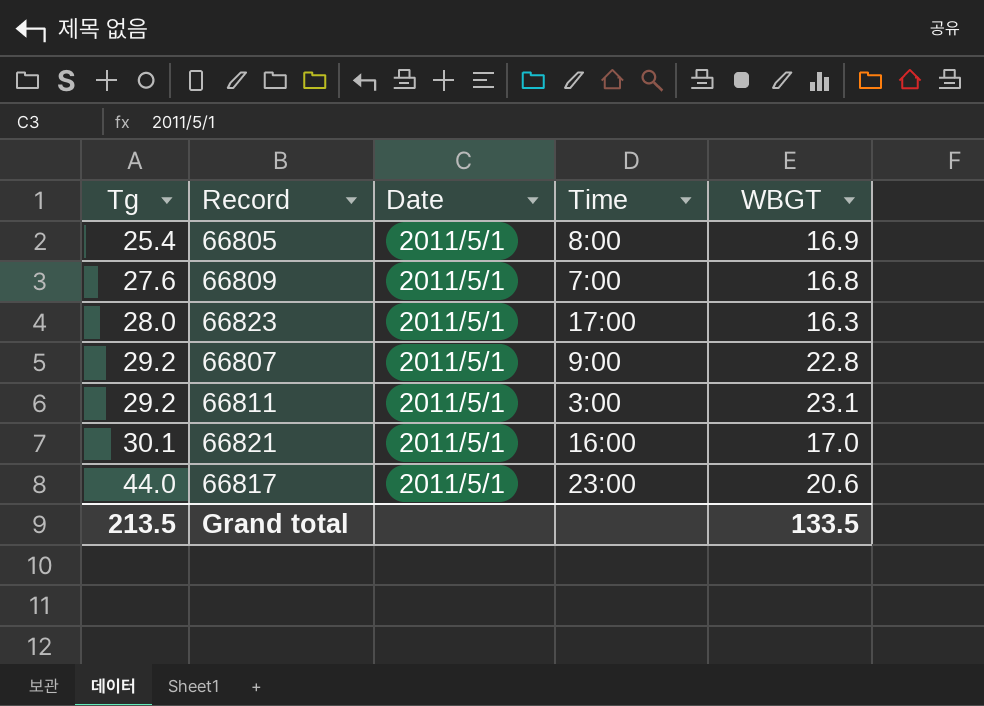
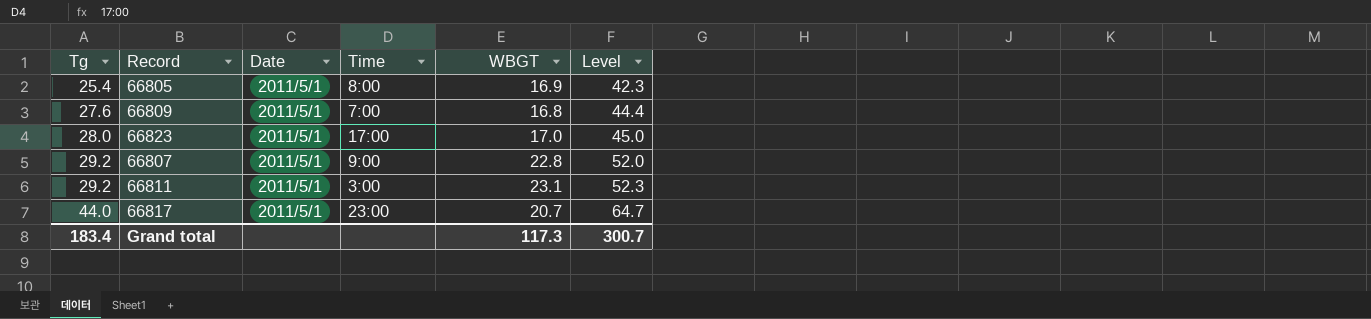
column Level | formula: none -> [Tg] + [WBGT]
row 66821: 30.1 | 2011/5/1 | 16:00 | 17.0 -> none
66823 | WBGT: 16.3 -> 17.0
66817 | WBGT: 20.6 -> 20.7
Grand total | Tg: 213.5 -> 183.4
Grand total | WBGT: 133.5 -> 117.3

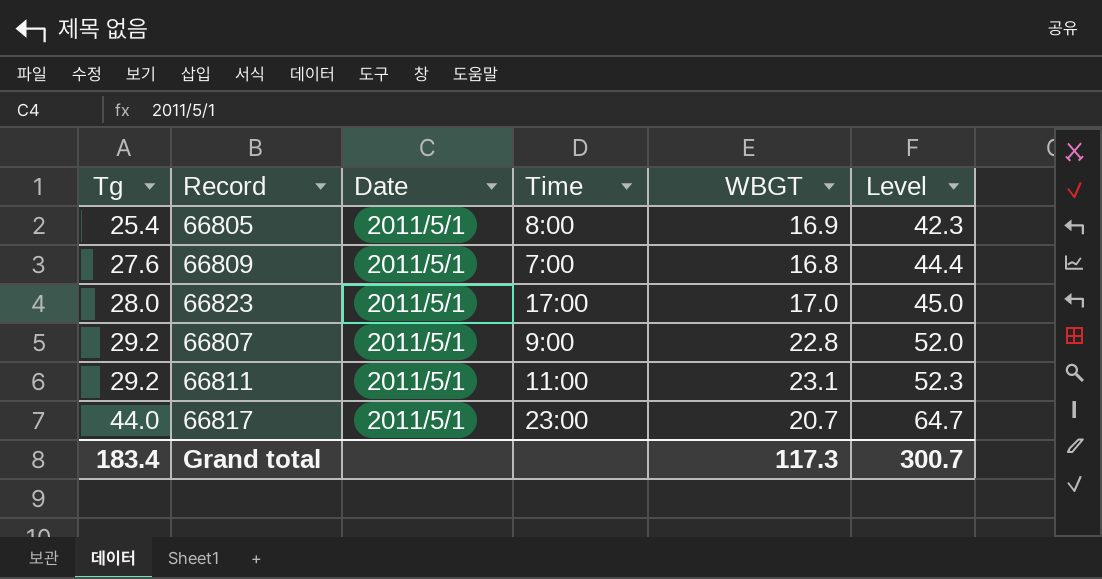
66811 | Time: 3:00 -> 11:00

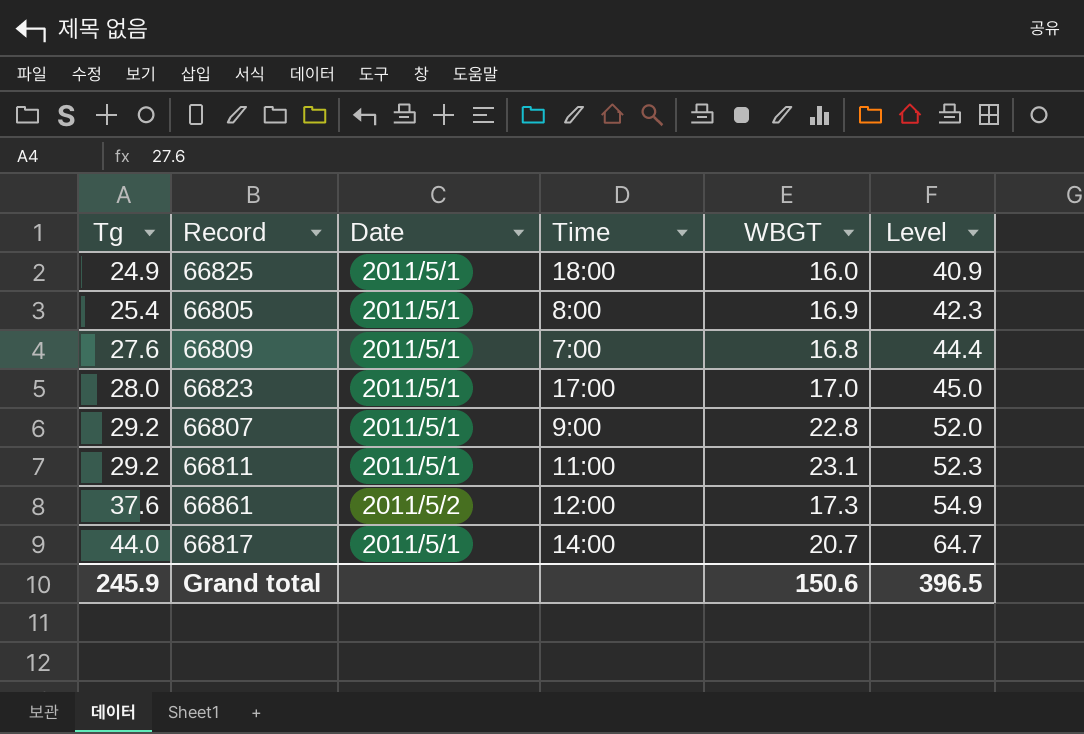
row 66825: none -> 24.9 | 2011/5/1 | 18:00 | 16.0 | 40.9
row 66861: none -> 37.6 | 2011/5/2 | 12:00 | 17.3 | 54.9
66817 | Time: 23:00 -> 14:00
Grand total | Tg: 183.4 -> 245.9
Grand total | WBGT: 117.3 -> 150.6
Grand total | Level: 300.7 -> 396.5

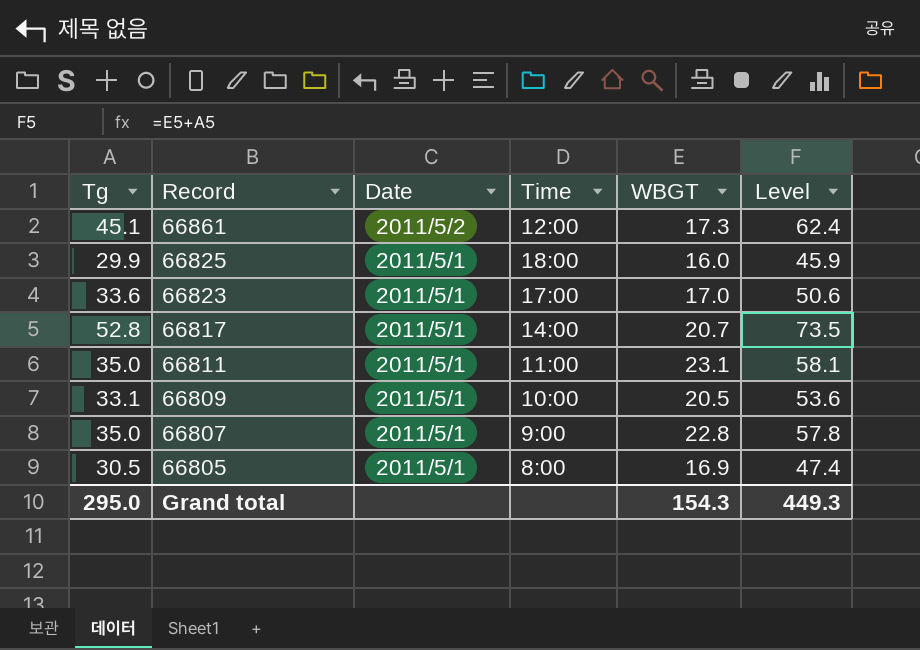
row order: Tg ascending -> Record descending
66861 | Tg: 37.6 -> 45.1
66861 | Level: 54.9 -> 62.4
66825 | Tg: 24.9 -> 29.9
66825 | Level: 40.9 -> 45.9
66823 | Tg: 28.0 -> 33.6
66823 | Level: 45.0 -> 50.6
66817 | Tg: 44.0 -> 52.8
66817 | Level: 64.7 -> 73.5
66811 | Tg: 29.2 -> 35.0
66811 | Level: 52.3 -> 58.1
66809 | Tg: 27.6 -> 33.1
66809 | Time: 7:00 -> 10:00
66809 | WBGT: 16.8 -> 20.5
66809 | Level: 44.4 -> 53.6
66807 | Tg: 29.2 -> 35.0
66807 | Level: 52.0 -> 57.8
66805 | Tg: 25.4 -> 30.5
66805 | Level: 42.3 -> 47.4
Grand total | Tg: 245.9 -> 295.0
Grand total | WBGT: 150.6 -> 154.3
Grand total | Level: 396.5 -> 449.3

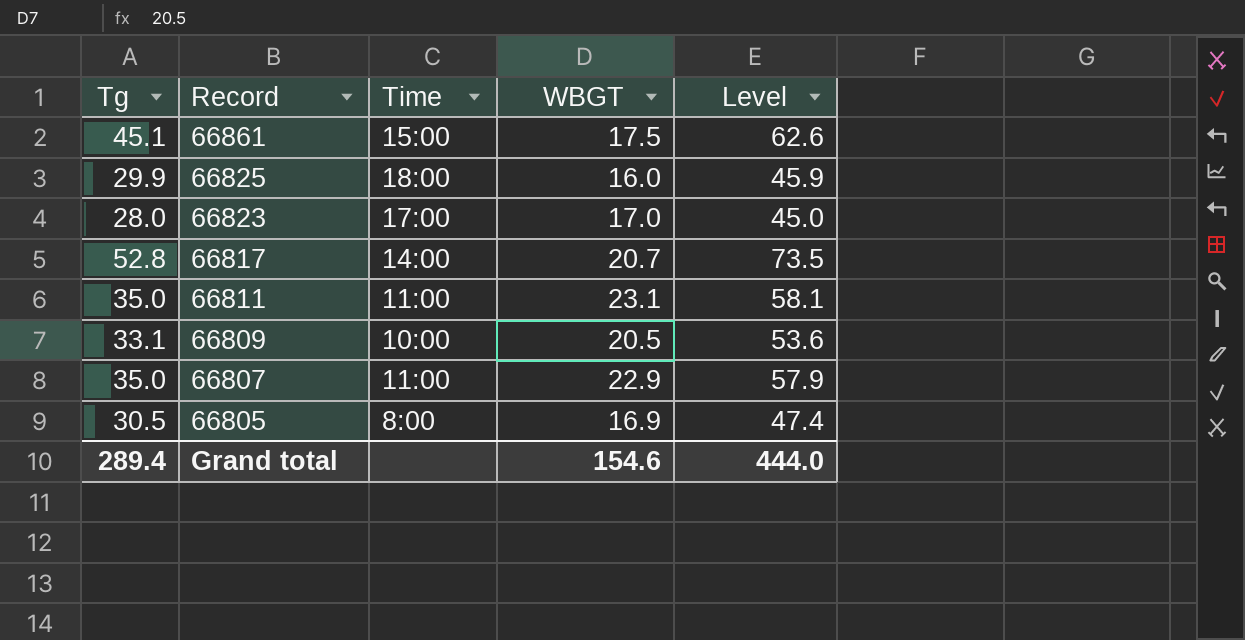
column Date | position: 3 -> none
66861 | Time: 12:00 -> 15:00
66861 | WBGT: 17.3 -> 17.5
66861 | Level: 62.4 -> 62.6
66823 | Tg: 33.6 -> 28.0
66823 | Level: 50.6 -> 45.0
66807 | Time: 9:00 -> 11:00
66807 | WBGT: 22.8 -> 22.9
66807 | Level: 57.8 -> 57.9
Grand total | Tg: 295.0 -> 289.4
Grand total | WBGT: 154.3 -> 154.6
Grand total | Level: 449.3 -> 444.0

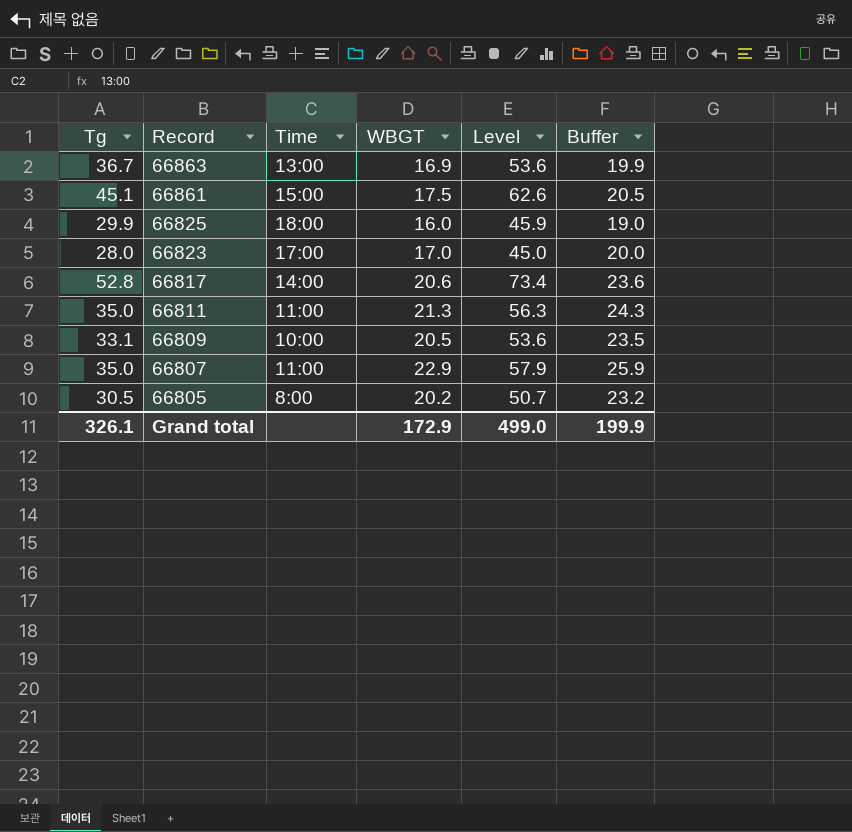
column Buffer | formula: none -> [WBGT] + 3
row 66863: none -> 36.7 | 13:00 | 16.9 | 53.6 | 19.9
66817 | WBGT: 20.7 -> 20.6
66817 | Level: 73.5 -> 73.4
66811 | WBGT: 23.1 -> 21.3
66811 | Level: 58.1 -> 56.3
66805 | WBGT: 16.9 -> 20.2
66805 | Level: 47.4 -> 50.7
Grand total | Tg: 289.4 -> 326.1
Grand total | WBGT: 154.6 -> 172.9
Grand total | Level: 444.0 -> 499.0

